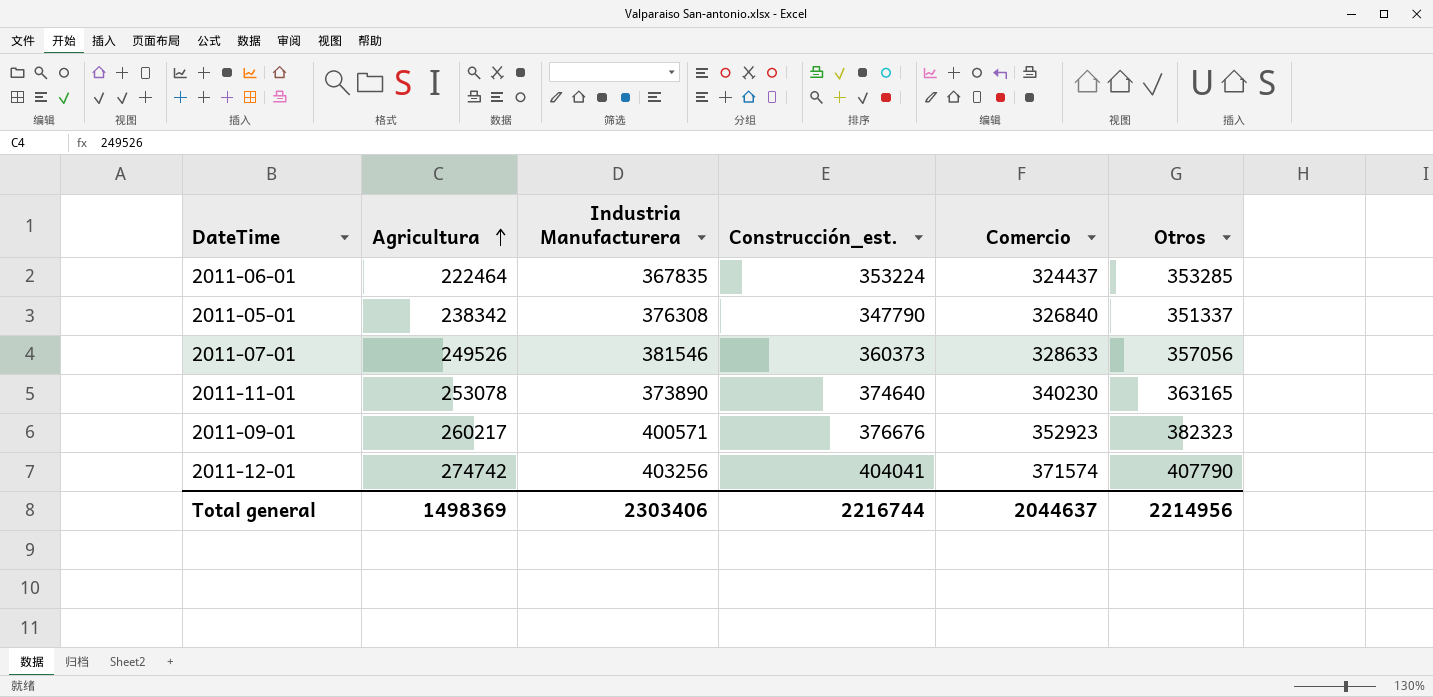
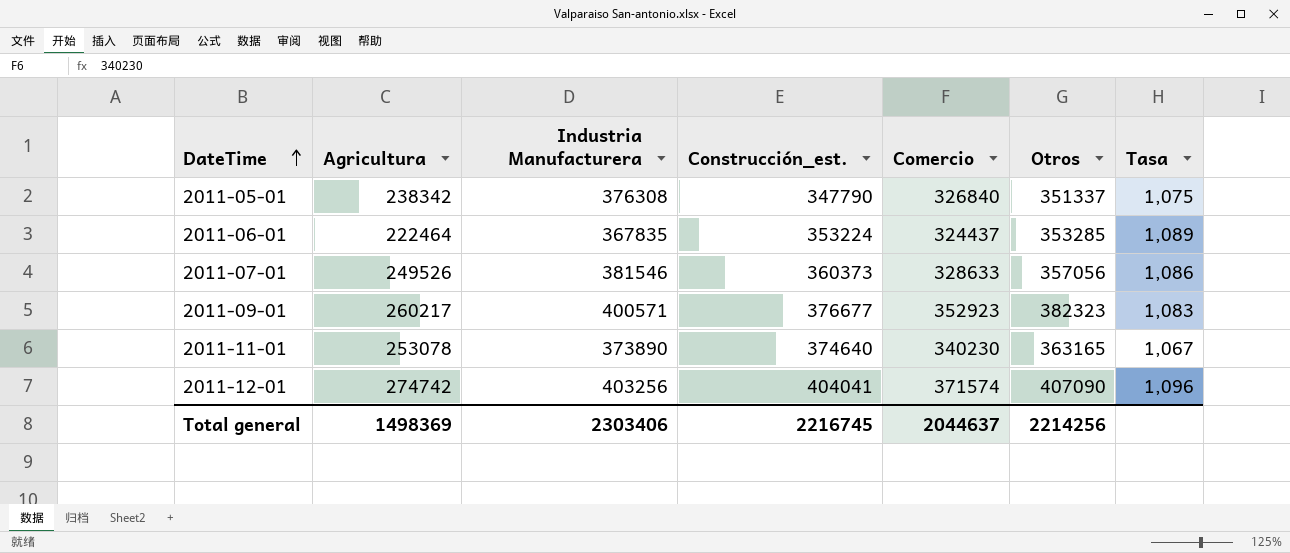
row order: Agricultura ascending -> DateTime ascending
column Tasa | formula: none -> [Otros] / [Comercio]
2011-09-01 | Construcción_est.: 376676 -> 376677
2011-12-01 | Otros: 407790 -> 407090
Total general | Construcción_est.: 2216744 -> 2216745
Total general | Otros: 2214956 -> 2214256

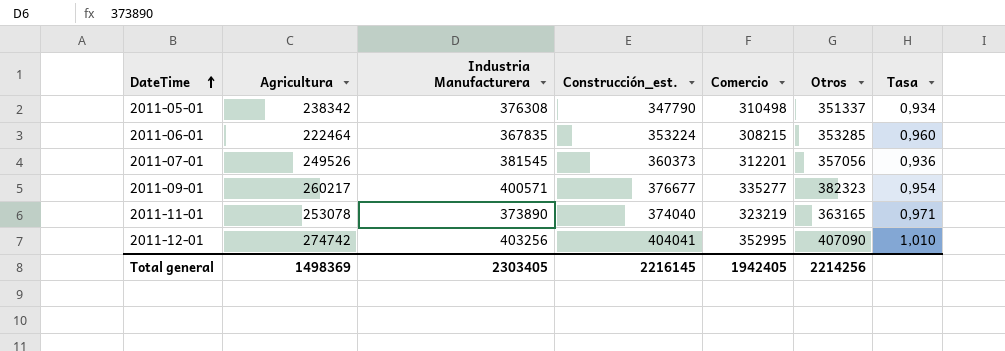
column Tasa | formula: [Otros] / [Comercio] -> [Otros] / [Industria Manufacturera]
2011-05-01 | Comercio: 326840 -> 310498
2011-06-01 | Comercio: 324437 -> 308215
2011-07-01 | Industria Manufacturera: 381546 -> 381545
2011-07-01 | Comercio: 328633 -> 312201
2011-09-01 | Comercio: 352923 -> 335277
2011-11-01 | Construcción_est.: 374640 -> 374040
2011-11-01 | Comercio: 340230 -> 323219
2011-12-01 | Comercio: 371574 -> 352995
Total general | Industria Manufacturera: 2303406 -> 2303405
Total general | Construcción_est.: 2216745 -> 2216145
Total general | Comercio: 2044637 -> 1942405

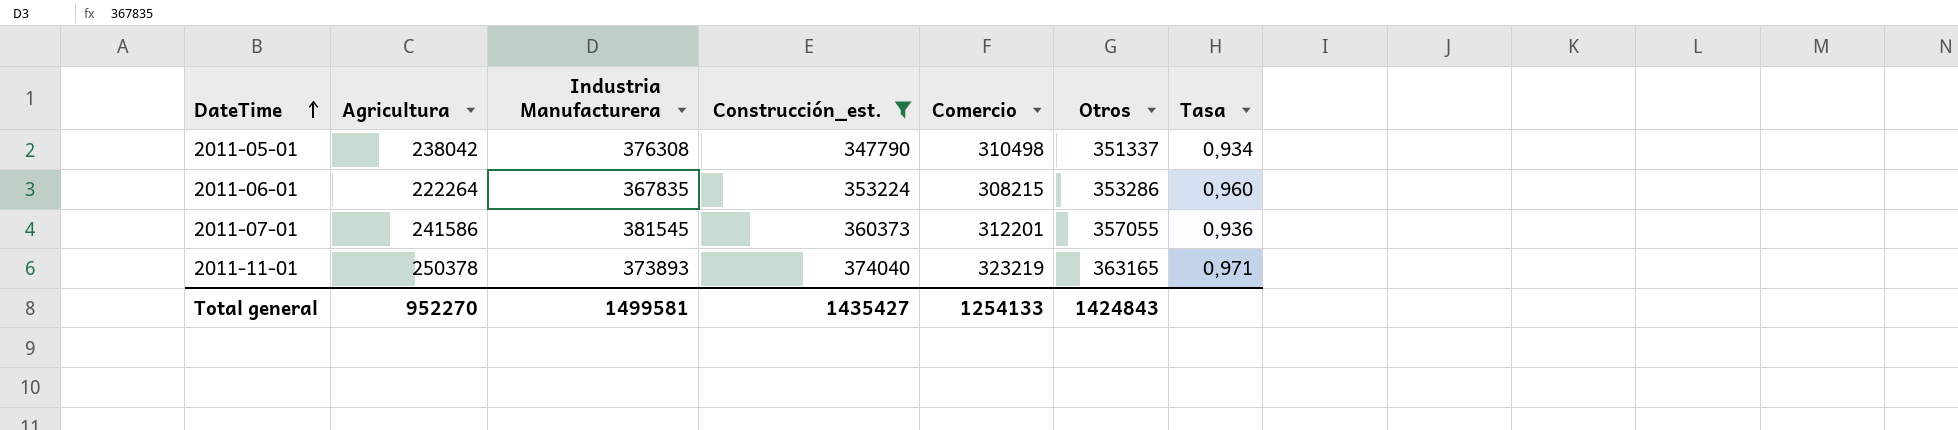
filter: none -> Construcción_est. <= 374040
2011-05-01 | Agricultura: 238342 -> 238042
2011-06-01 | Agricultura: 222464 -> 222264
2011-06-01 | Otros: 353285 -> 353286
2011-07-01 | Agricultura: 249526 -> 241586
2011-07-01 | Otros: 357056 -> 357055
2011-11-01 | Agricultura: 253078 -> 250378
2011-11-01 | Industria Manufacturera: 373890 -> 373893
Total general | Agricultura: 1498369 -> 952270
Total general | Industria Manufacturera: 2303405 -> 1499581
Total general | Construcción_est.: 2216145 -> 1435427
Total general | Comercio: 1942405 -> 1254133
Total general | Otros: 2214256 -> 1424843

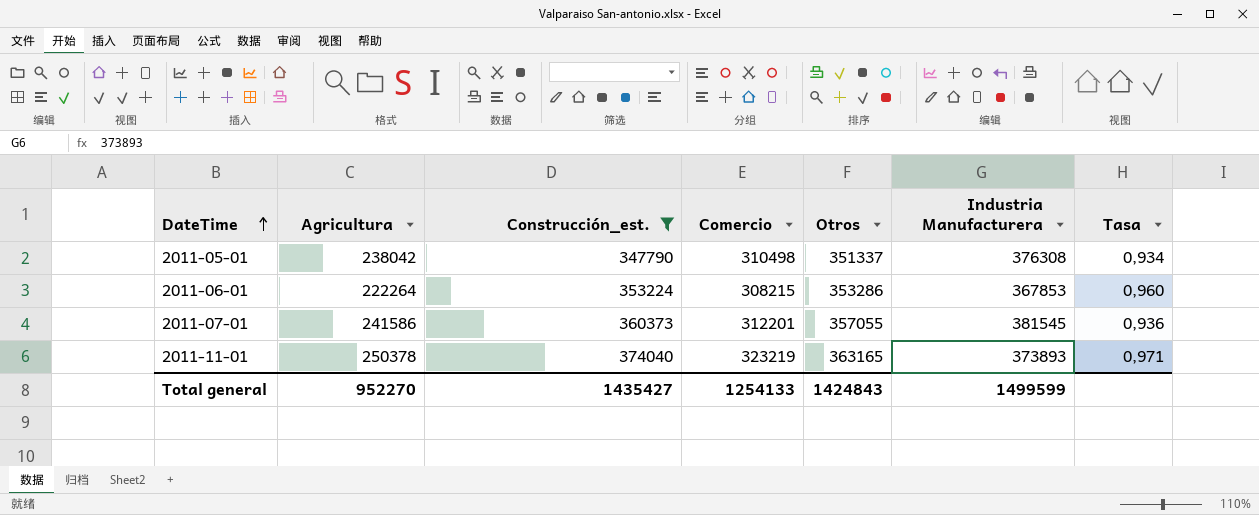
column Industria Manufacturera | position: 3 -> 6
2011-06-01 | Industria Manufacturera: 367835 -> 367853
Total general | Industria Manufacturera: 1499581 -> 1499599

